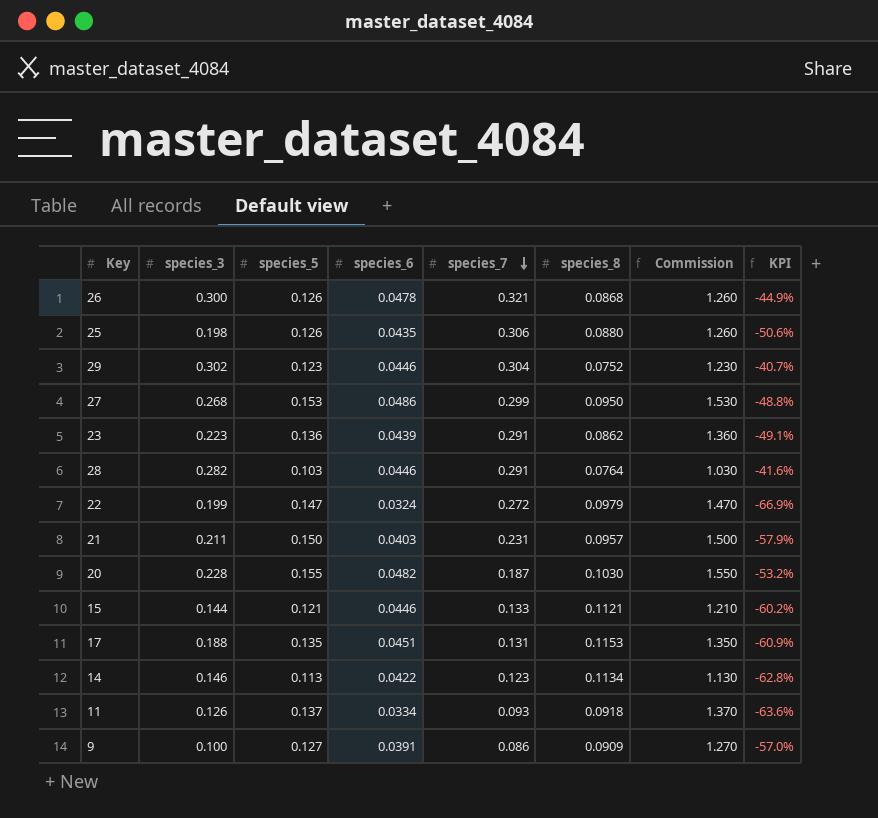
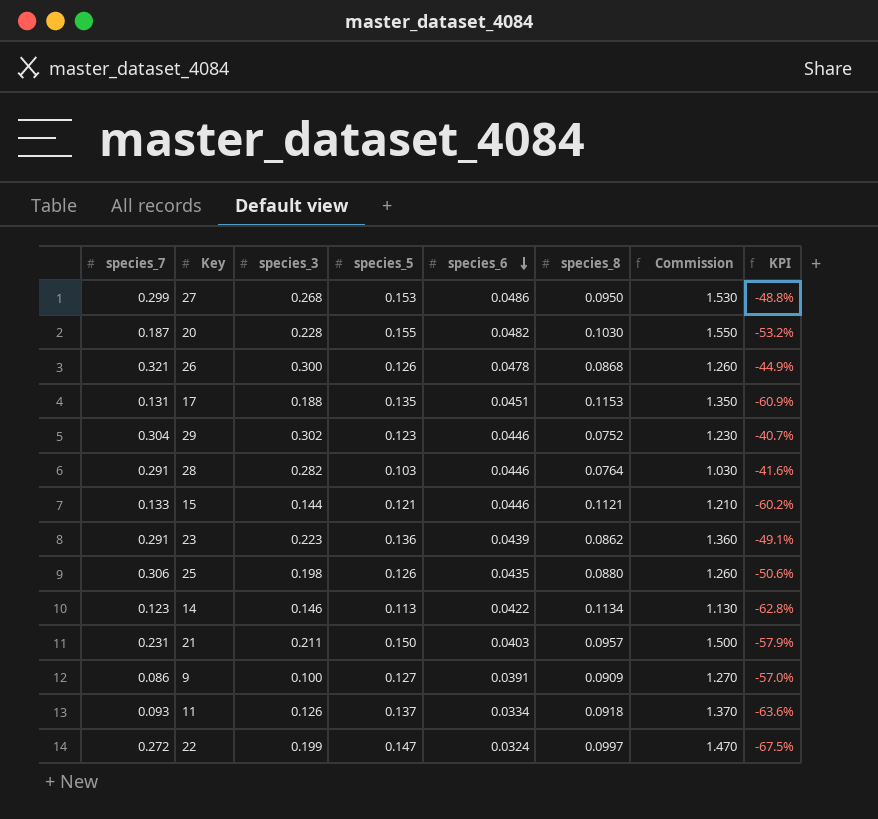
row order: species_7 descending -> species_6 descending
column species_7 | position: 5 -> 1
22 | species_8: 0.0979 -> 0.0997
22 | KPI: -66.9% -> -67.5%

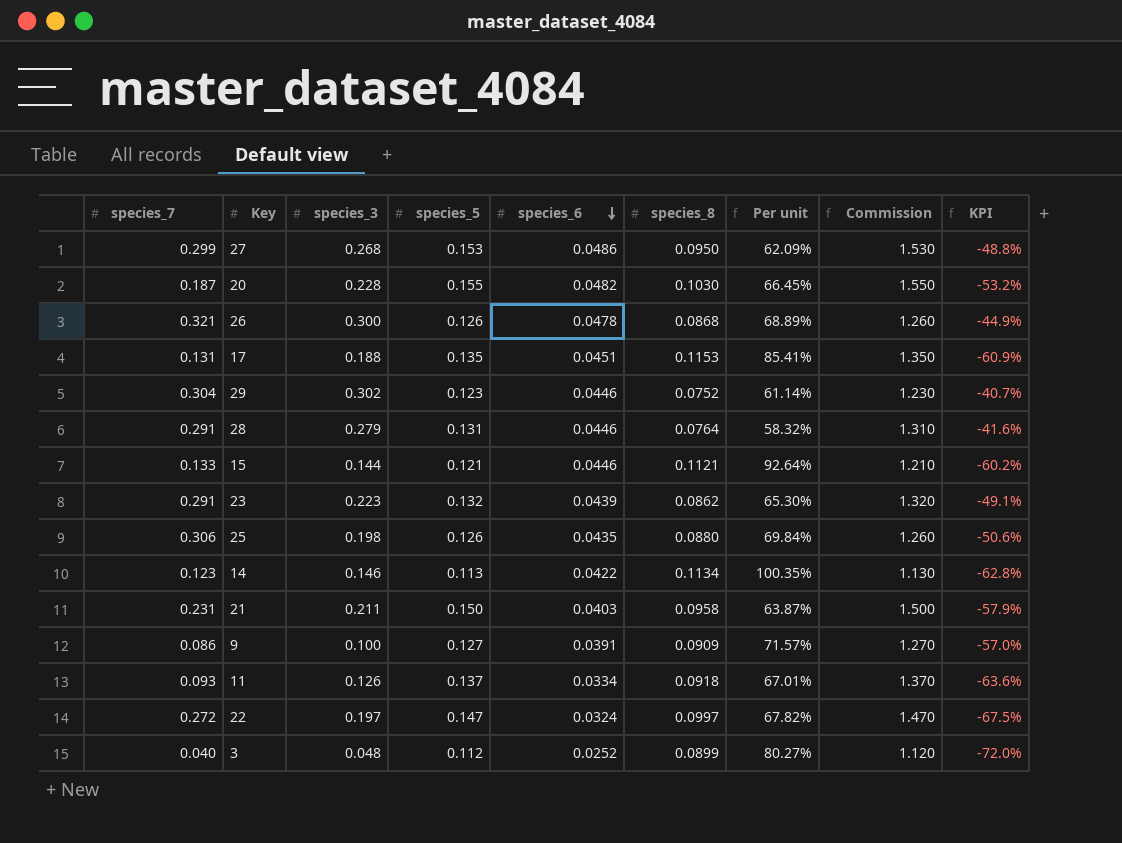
column Per unit | formula: none -> [species_8] / [species_5]
28 | species_3: 0.282 -> 0.279
28 | species_5: 0.103 -> 0.131
28 | Commission: 1.030 -> 1.310
23 | species_5: 0.136 -> 0.132
23 | Commission: 1.360 -> 1.320
21 | species_8: 0.0957 -> 0.0958
22 | species_3: 0.199 -> 0.197
row 3: none -> 0.040 | 0.048 | 0.112 | 0.0252 | 0.0899 | 80.27% | 1.120 | -72.0%

